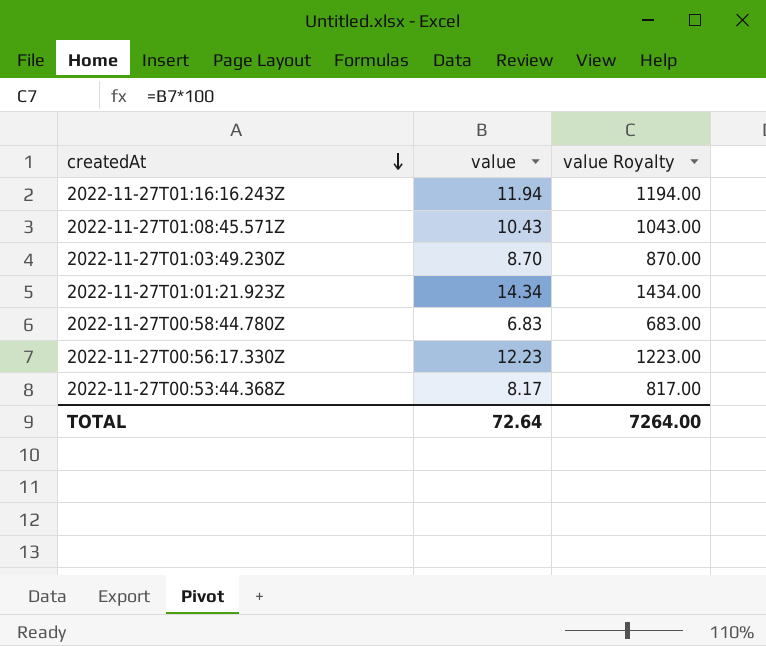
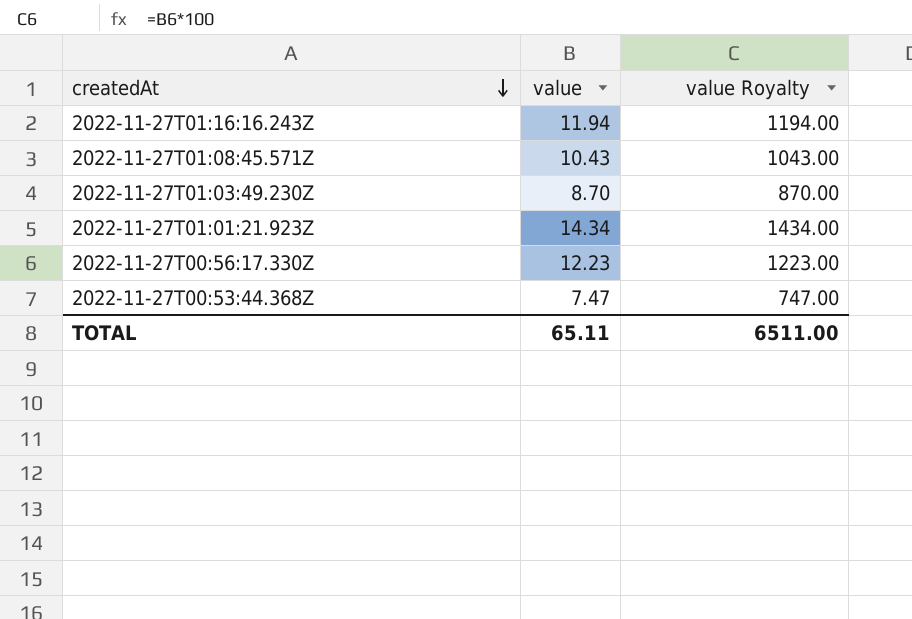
row 2022-11-27T00:58:44.780Z: 6.83 | 683.00 -> none
2022-11-27T00:53:44.368Z | value: 8.17 -> 7.47
2022-11-27T00:53:44.368Z | value Royalty: 817.00 -> 747.00
TOTAL | value: 72.64 -> 65.11
TOTAL | value Royalty: 7264.00 -> 6511.00

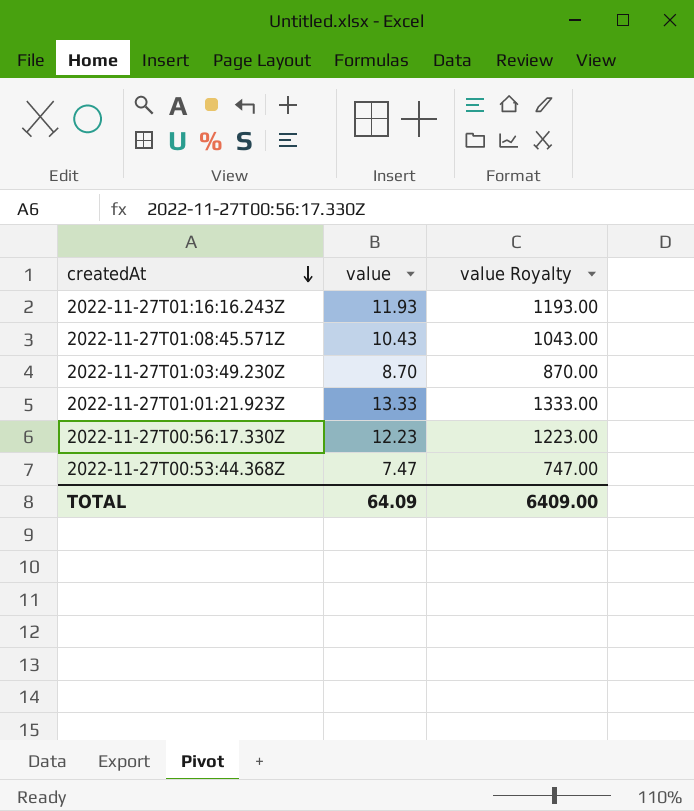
2022-11-27T01:16:16.243Z | value: 11.94 -> 11.93
2022-11-27T01:16:16.243Z | value Royalty: 1194.00 -> 1193.00
2022-11-27T01:01:21.923Z | value: 14.34 -> 13.33
2022-11-27T01:01:21.923Z | value Royalty: 1434.00 -> 1333.00
TOTAL | value: 65.11 -> 64.09
TOTAL | value Royalty: 6511.00 -> 6409.00

